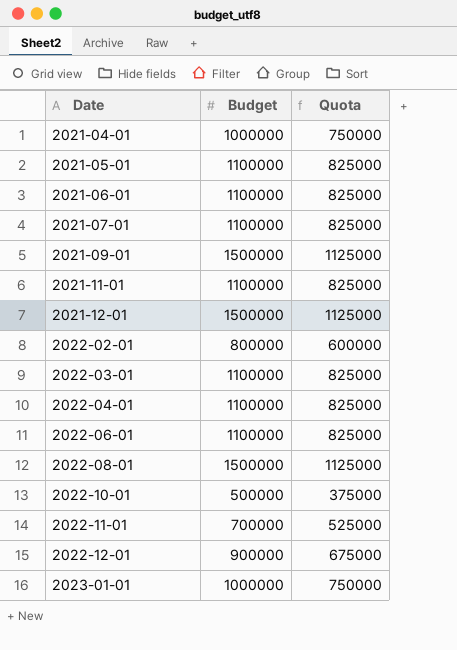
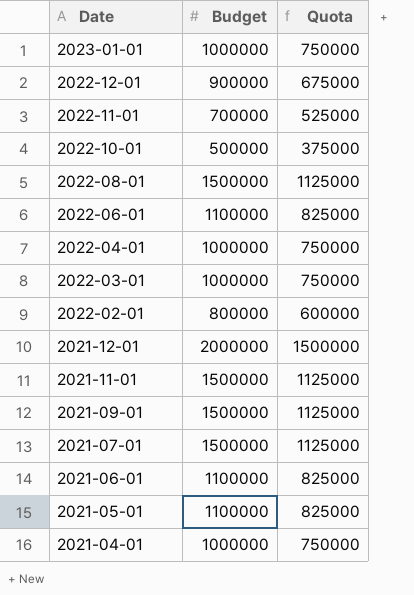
row order: Date ascending -> Date descending
2022-04-01 | Budget: 1100000 -> 1000000
2022-04-01 | Quota: 825000 -> 750000
2022-03-01 | Budget: 1100000 -> 1000000
2022-03-01 | Quota: 825000 -> 750000
2021-12-01 | Budget: 1500000 -> 2000000
2021-12-01 | Quota: 1125000 -> 1500000
2021-11-01 | Budget: 1100000 -> 1500000
2021-11-01 | Quota: 825000 -> 1125000
2021-07-01 | Budget: 1100000 -> 1500000
2021-07-01 | Quota: 825000 -> 1125000

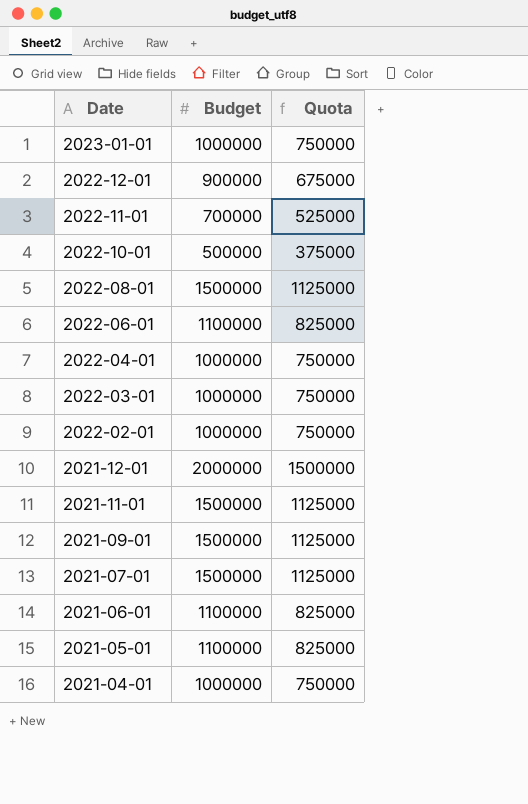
2022-02-01 | Budget: 800000 -> 1000000
2022-02-01 | Quota: 600000 -> 750000

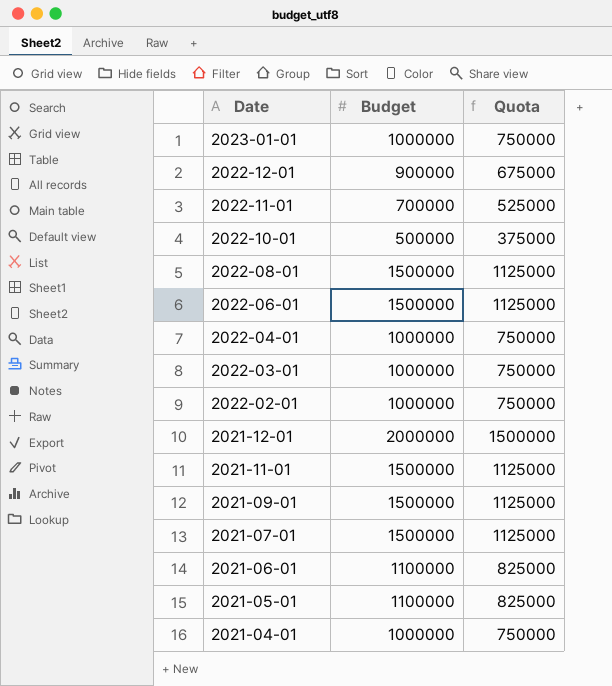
2022-06-01 | Budget: 1100000 -> 1500000
2022-06-01 | Quota: 825000 -> 1125000

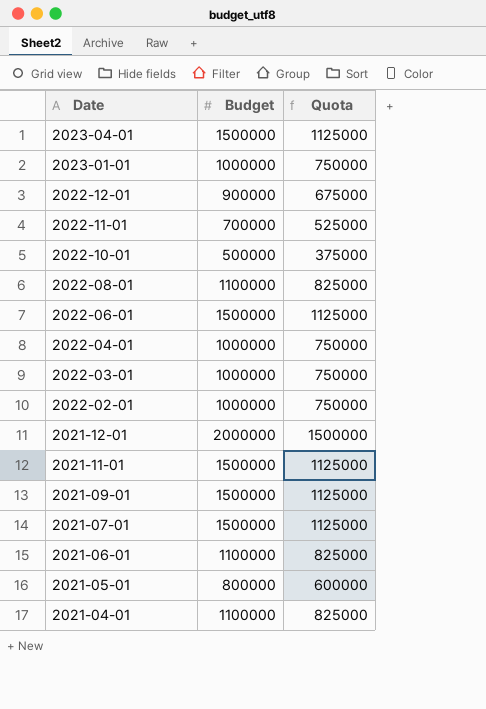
row 2023-04-01: none -> 1500000 | 1125000
2022-08-01 | Budget: 1500000 -> 1100000
2022-08-01 | Quota: 1125000 -> 825000
2021-05-01 | Budget: 1100000 -> 800000
2021-05-01 | Quota: 825000 -> 600000
2021-04-01 | Budget: 1000000 -> 1100000
2021-04-01 | Quota: 750000 -> 825000

